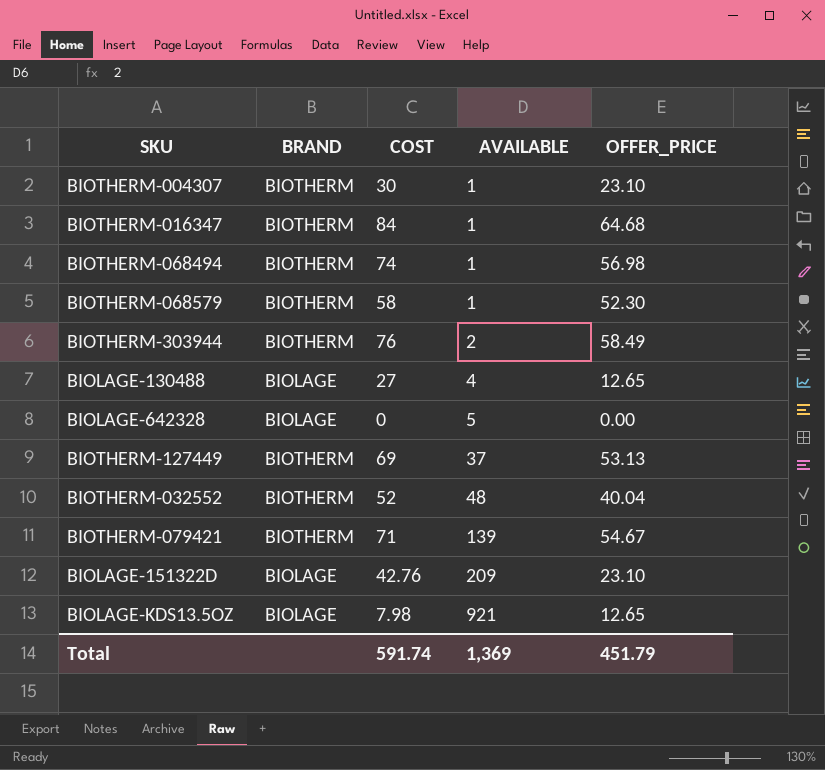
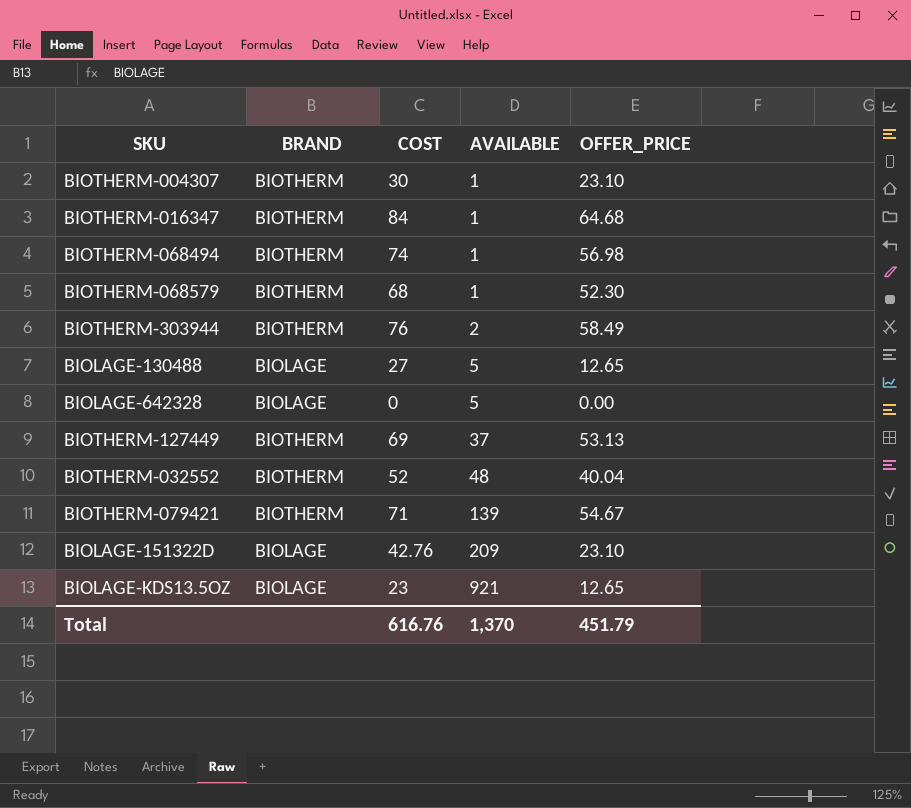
BIOTHERM-068579 | COST: 58 -> 68
BIOLAGE-130488 | AVAILABLE: 4 -> 5
BIOLAGE-KDS13.5OZ | COST: 7.98 -> 23
Total | COST: 591.74 -> 616.76
Total | AVAILABLE: 1,369 -> 1,370

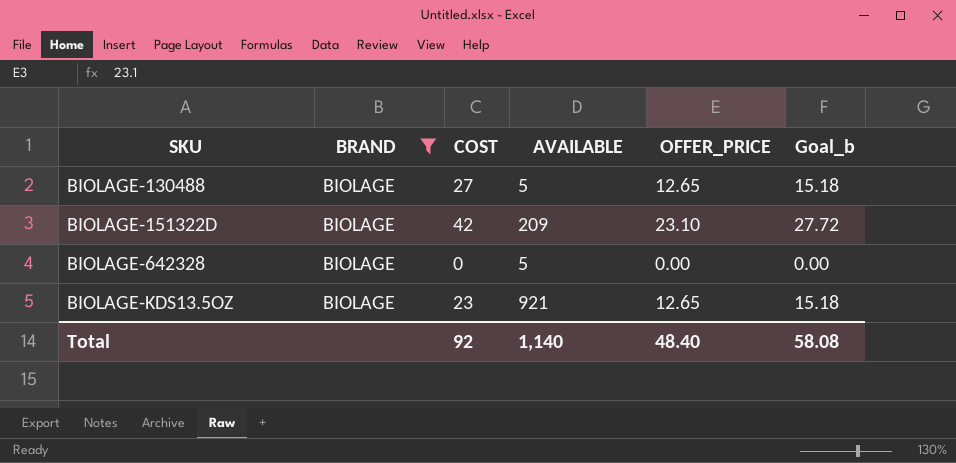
filter: none -> BRAND = BIOLAGE
row order: AVAILABLE ascending -> SKU ascending
column Goal_b | formula: none -> [OFFER_PRICE] * 1.2
BIOLAGE-151322D | COST: 42.76 -> 42
Total | COST: 616.76 -> 92
Total | AVAILABLE: 1,370 -> 1,140
Total | OFFER_PRICE: 451.79 -> 48.40

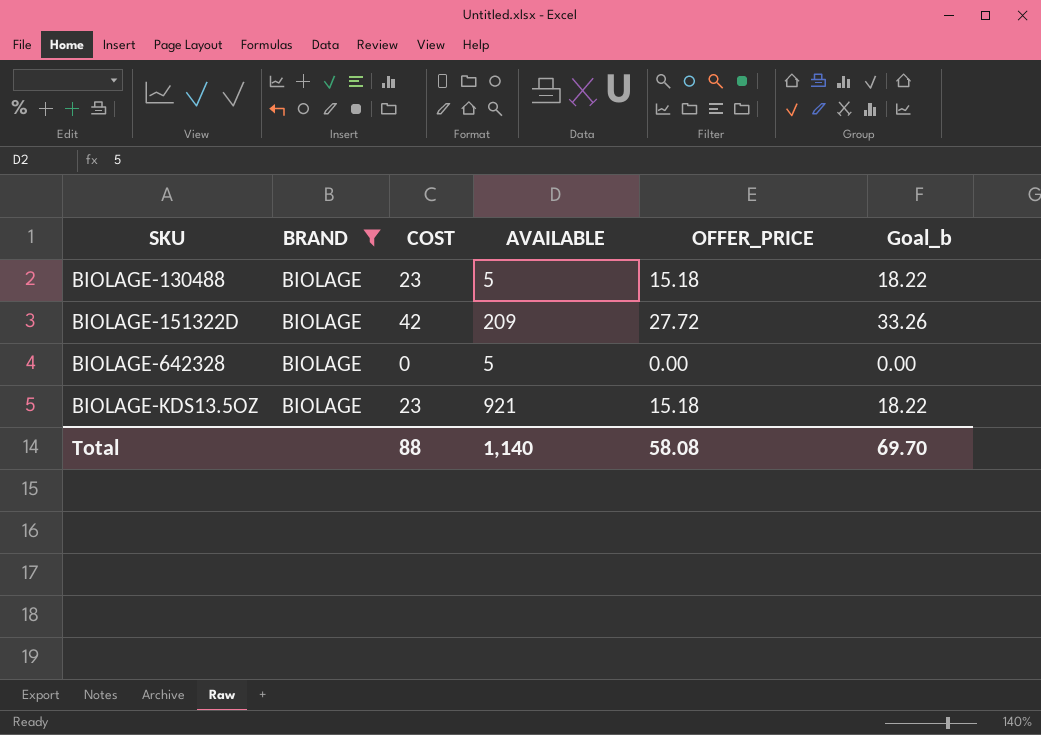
BIOLAGE-130488 | COST: 27 -> 23
BIOLAGE-130488 | OFFER_PRICE: 12.65 -> 15.18
BIOLAGE-130488 | Goal_b: 15.18 -> 18.22
BIOLAGE-151322D | OFFER_PRICE: 23.10 -> 27.72
BIOLAGE-151322D | Goal_b: 27.72 -> 33.26
BIOLAGE-KDS13.5OZ | OFFER_PRICE: 12.65 -> 15.18
BIOLAGE-KDS13.5OZ | Goal_b: 15.18 -> 18.22
Total | COST: 92 -> 88
Total | OFFER_PRICE: 48.40 -> 58.08
Total | Goal_b: 58.08 -> 69.70

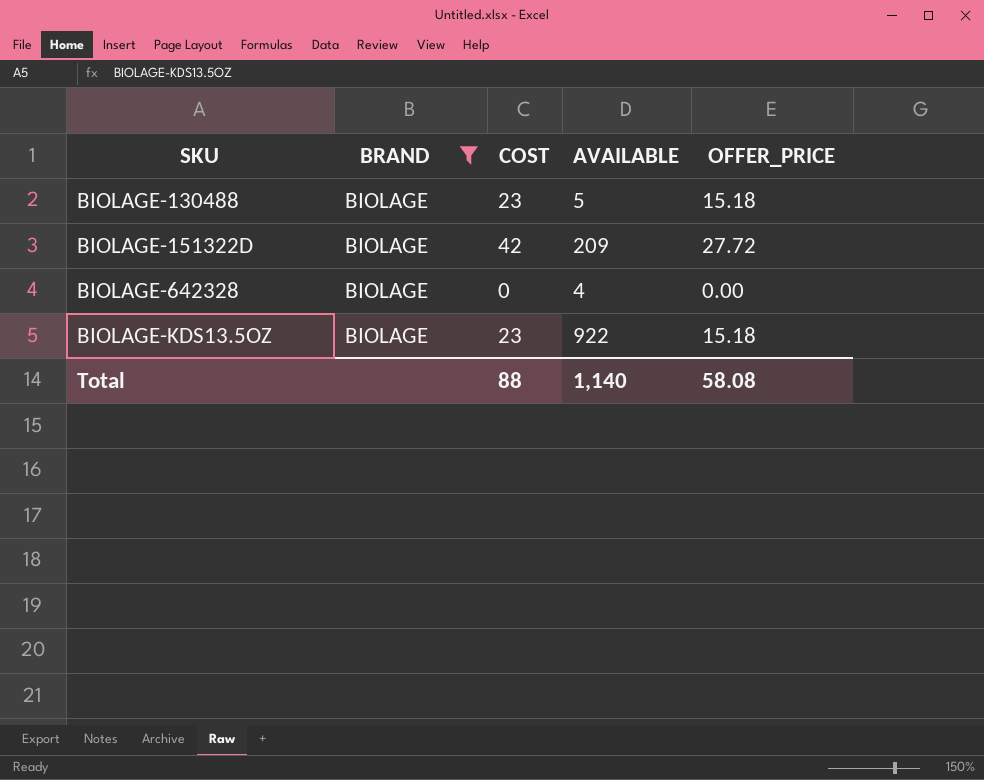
column Goal_b | formula: [OFFER_PRICE] * 1.2 -> none
BIOLAGE-642328 | AVAILABLE: 5 -> 4
BIOLAGE-KDS13.5OZ | AVAILABLE: 921 -> 922

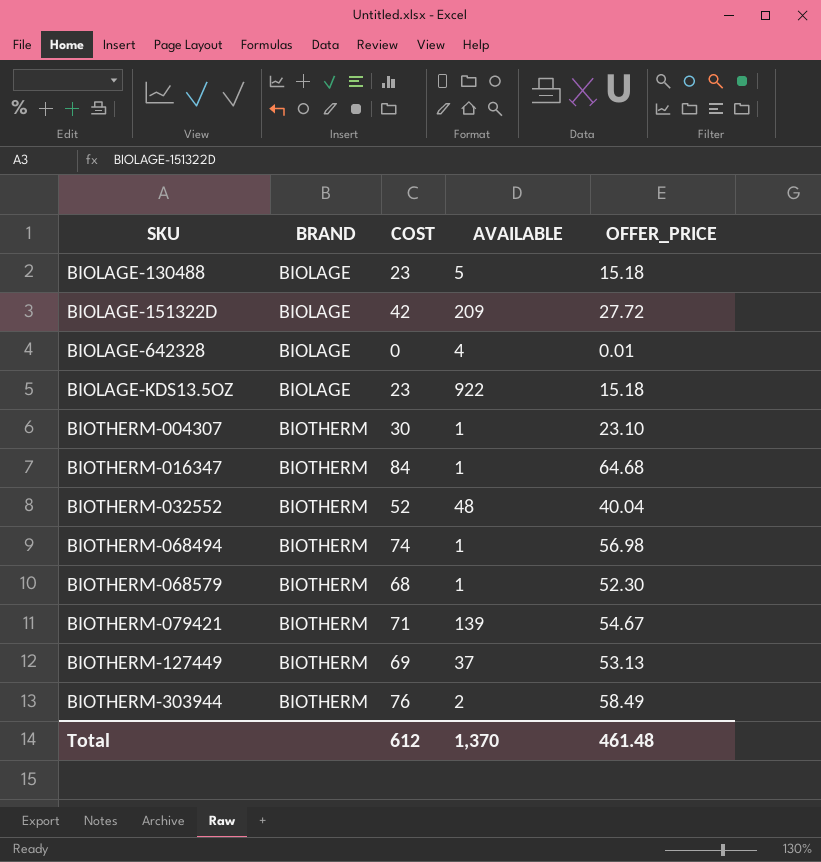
filter: BRAND = BIOLAGE -> none
BIOLAGE-642328 | OFFER_PRICE: 0.00 -> 0.01
Total | COST: 88 -> 612
Total | AVAILABLE: 1,140 -> 1,370
Total | OFFER_PRICE: 58.08 -> 461.48

